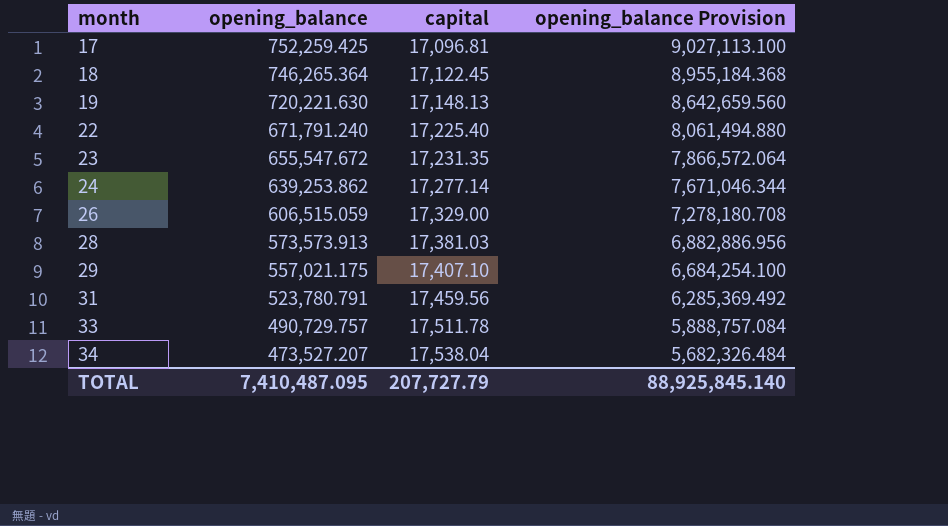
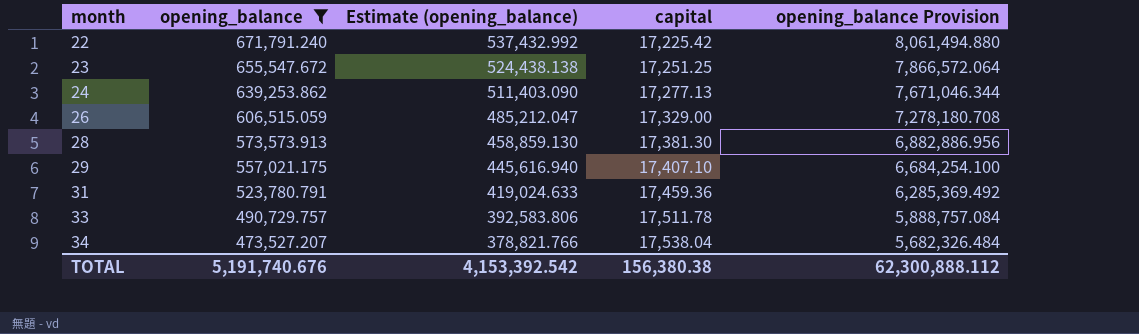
filter: none -> opening_balance <= 671,791.240
column Estimate (opening_balance) | formula: none -> [opening_balance] * 0.8
22 | capital: 17,225.40 -> 17,225.42
23 | capital: 17,231.35 -> 17,251.25
24 | capital: 17,277.14 -> 17,277.13
28 | capital: 17,381.03 -> 17,381.30
31 | capital: 17,459.56 -> 17,459.36
TOTAL | opening_balance: 7,410,487.095 -> 5,191,740.676
TOTAL | capital: 207,727.79 -> 156,380.38
TOTAL | opening_balance Provision: 88,925,845.140 -> 62,300,888.112

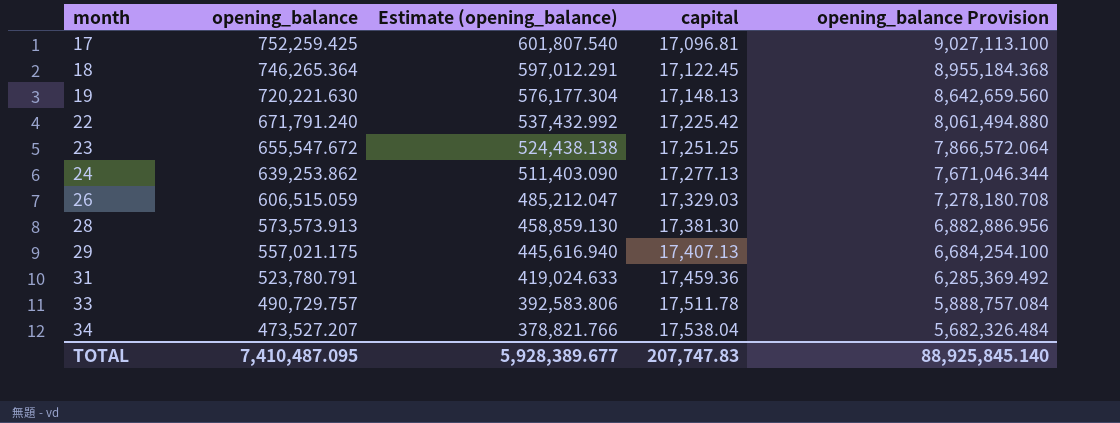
filter: opening_balance <= 671,791.240 -> none
26 | capital: 17,329.00 -> 17,329.03
29 | capital: 17,407.10 -> 17,407.13
TOTAL | opening_balance: 5,191,740.676 -> 7,410,487.095
TOTAL | Estimate (opening_balance): 4,153,392.542 -> 5,928,389.677
TOTAL | capital: 156,380.38 -> 207,747.83
TOTAL | opening_balance Provision: 62,300,888.112 -> 88,925,845.140

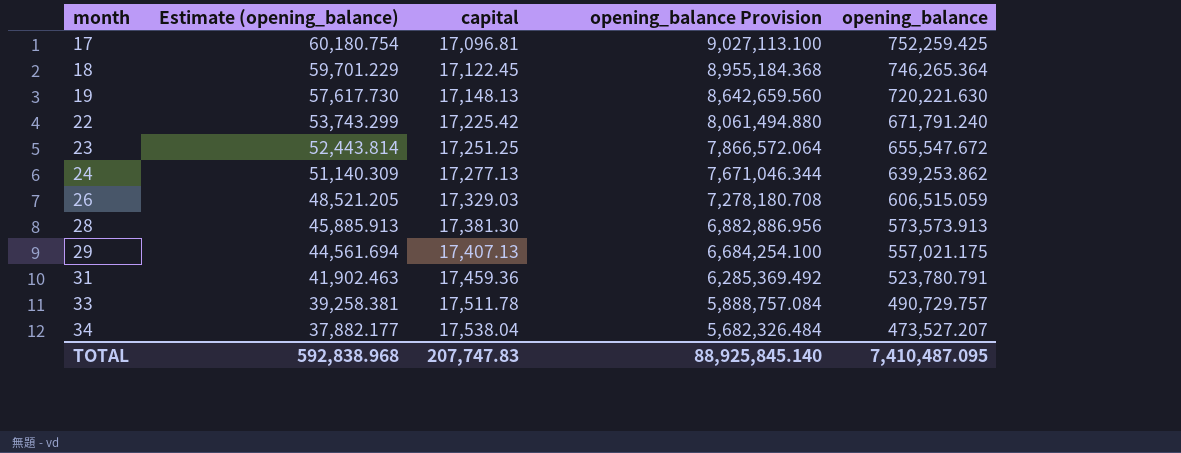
column Estimate (opening_balance) | formula: [opening_balance] * 0.8 -> [opening_balance] * 0.08
column opening_balance | position: 2 -> 5
TOTAL | Estimate (opening_balance): 5,928,389.677 -> 592,838.968

